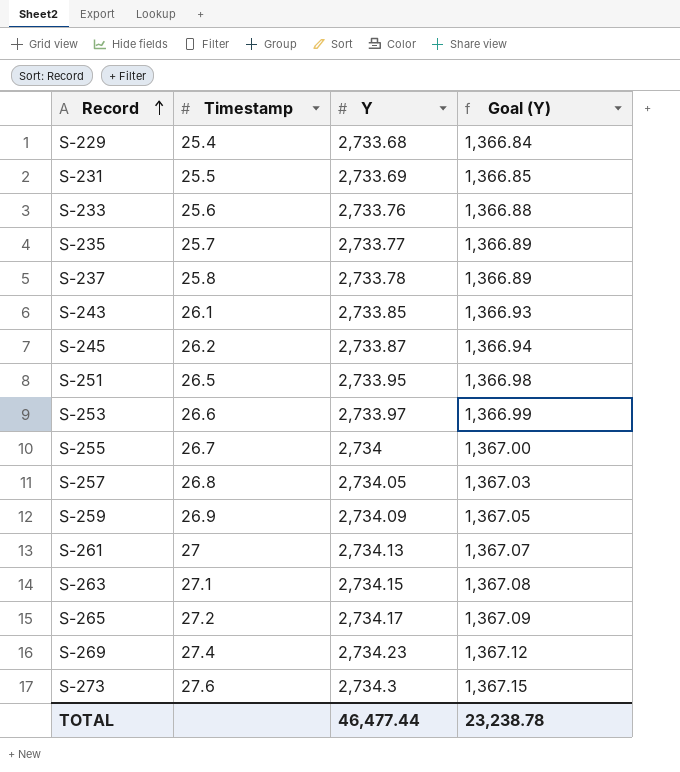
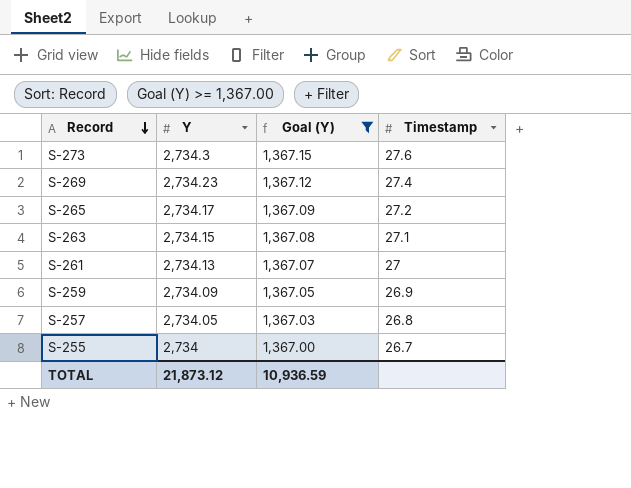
filter: none -> Goal (Y) >= 1,367.00
row order: Record ascending -> Record descending
column Timestamp | position: 2 -> 4
TOTAL | Y: 46,477.44 -> 21,873.12
TOTAL | Goal (Y): 23,238.78 -> 10,936.59

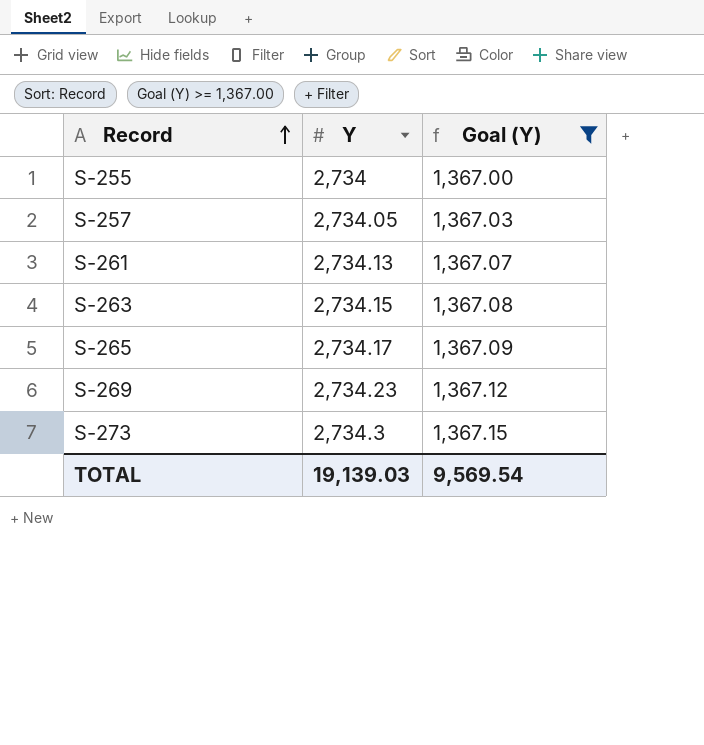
row order: Record descending -> Record ascending
column Timestamp | position: 4 -> none
row S-259: 2,734.09 | 1,367.05 | 26.9 -> none
TOTAL | Y: 21,873.12 -> 19,139.03
TOTAL | Goal (Y): 10,936.59 -> 9,569.54

